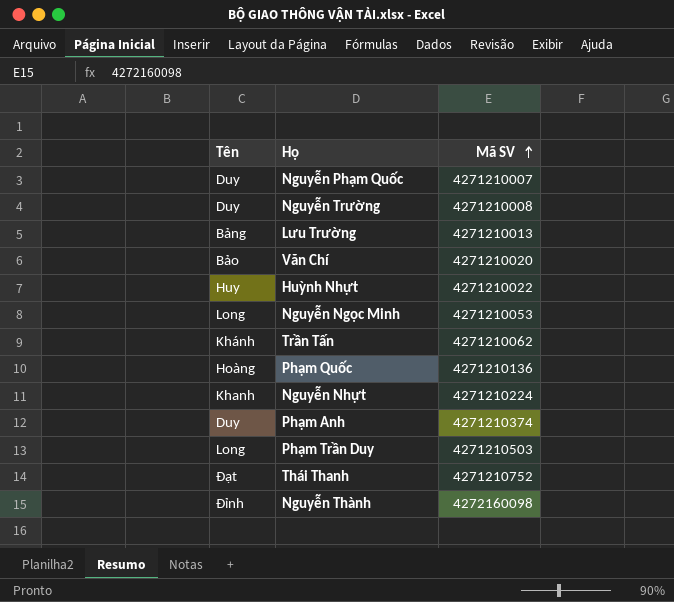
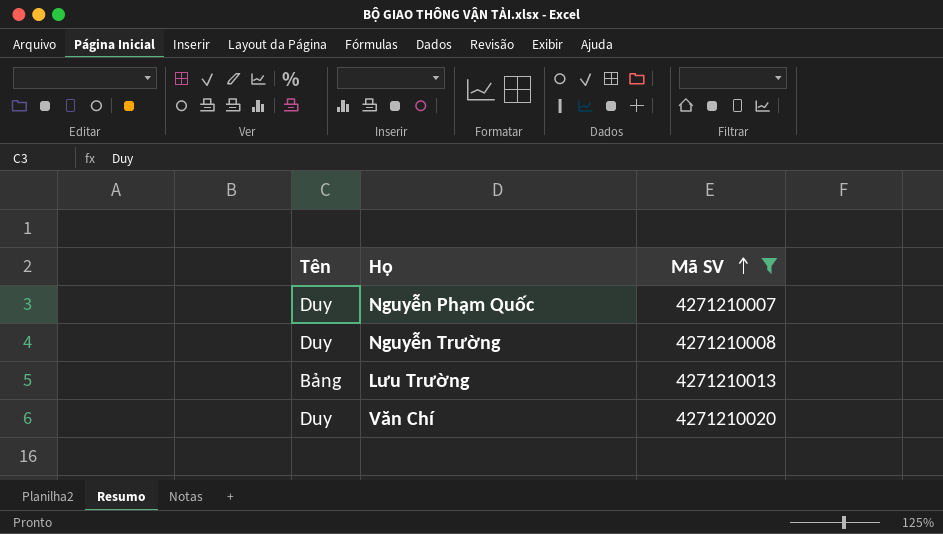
filter: none -> Mã SV <= 4271210020
Văn Chí | Tên: Bảo -> Duy

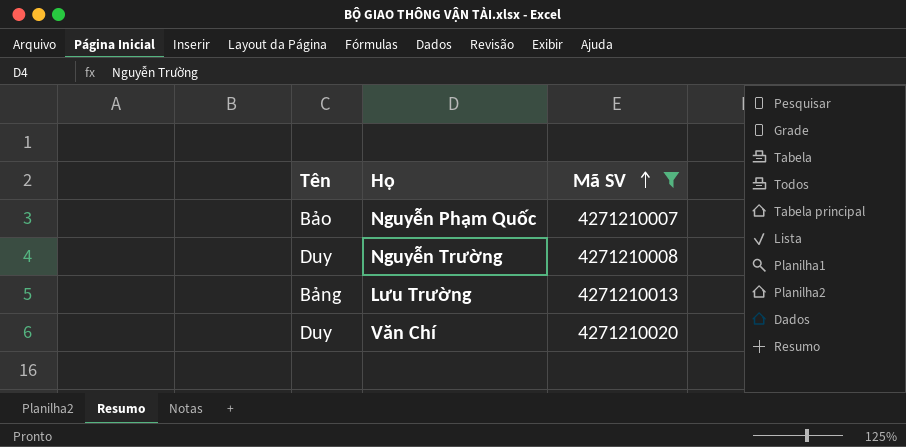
Nguyễn Phạm Quốc | Tên: Duy -> Bảo

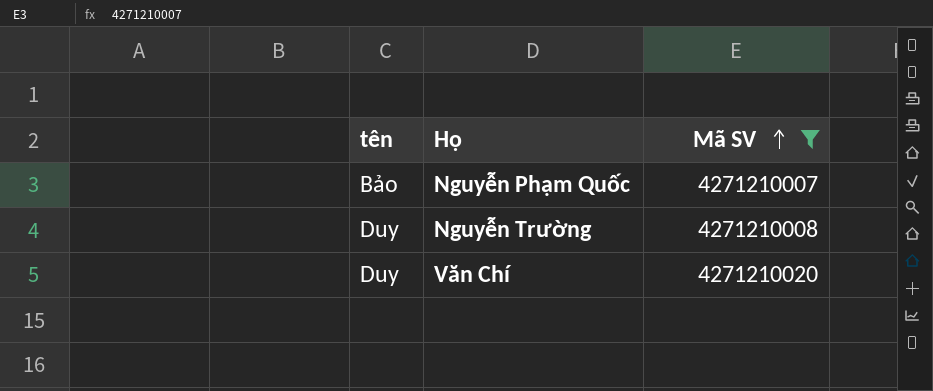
column name: Tên -> tên
row Lưu Trường: Bảng | 4271210013 -> none

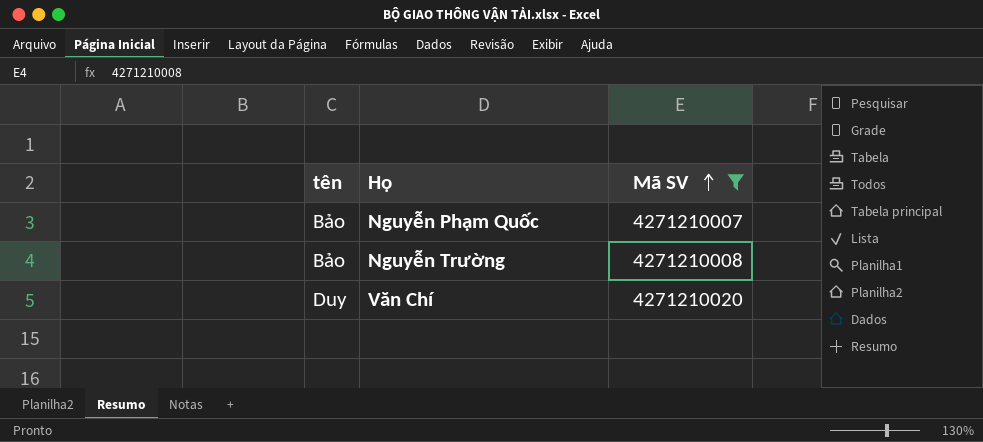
Nguyễn Trường | tên: Duy -> Bảo

